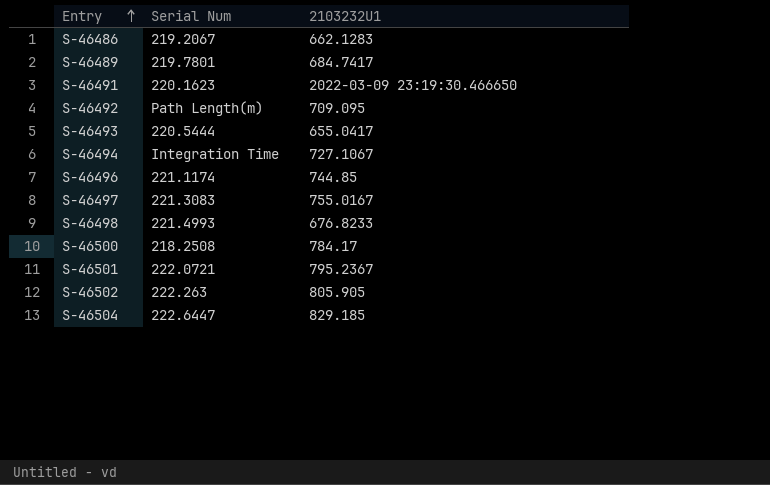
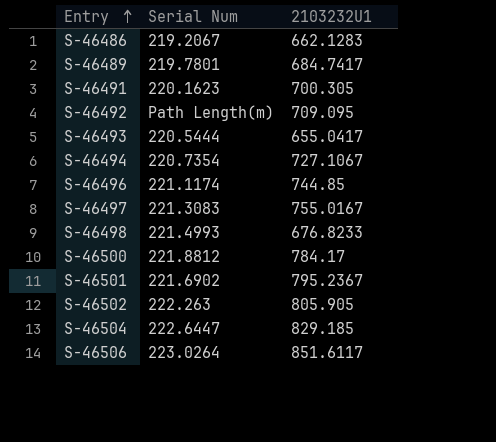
S-46491 | 2103232U1: 2022-03-09 23:19:30.466650 -> 700.305
S-46494 | Serial Num: Integration Time -> 220.7354
S-46500 | Serial Num: 218.2508 -> 221.8812
S-46501 | Serial Num: 222.0721 -> 221.6902
row S-46506: none -> 223.0264 | 851.6117

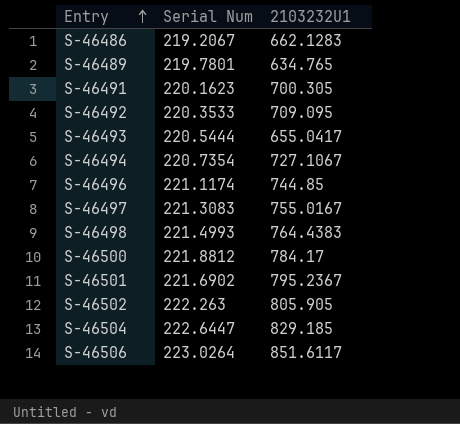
S-46489 | 2103232U1: 684.7417 -> 634.765
S-46492 | Serial Num: Path Length(m) -> 220.3533
S-46498 | 2103232U1: 676.8233 -> 764.4383

